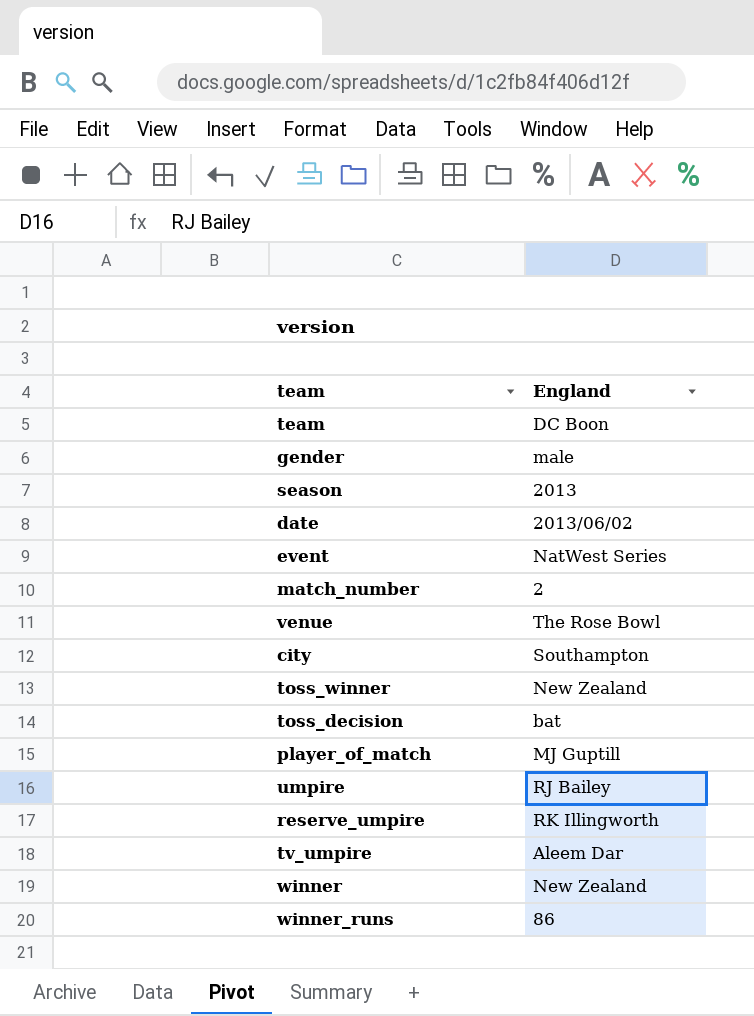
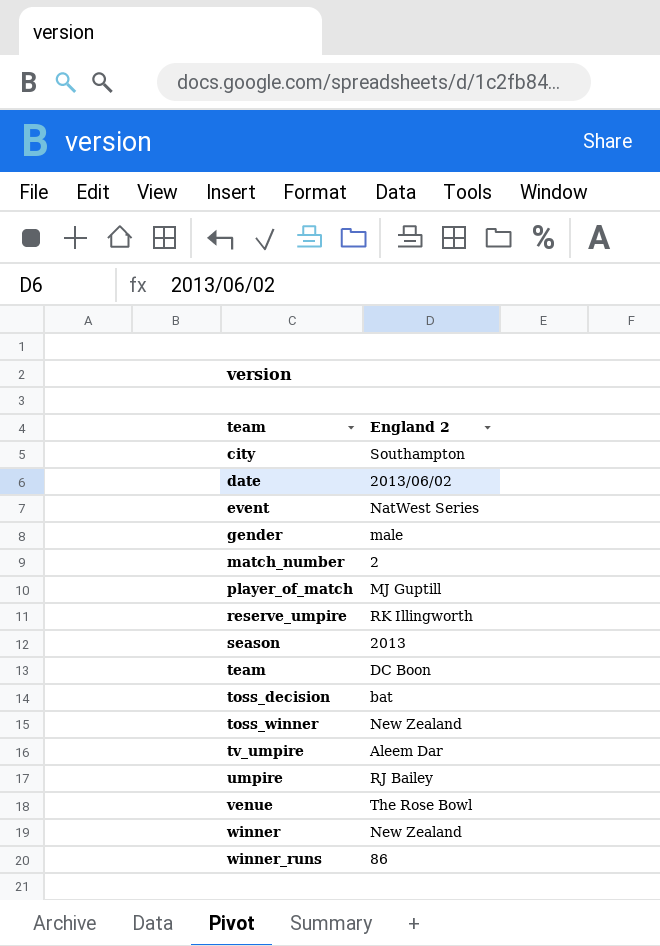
row order: none -> team ascending
column name: England -> England 2

